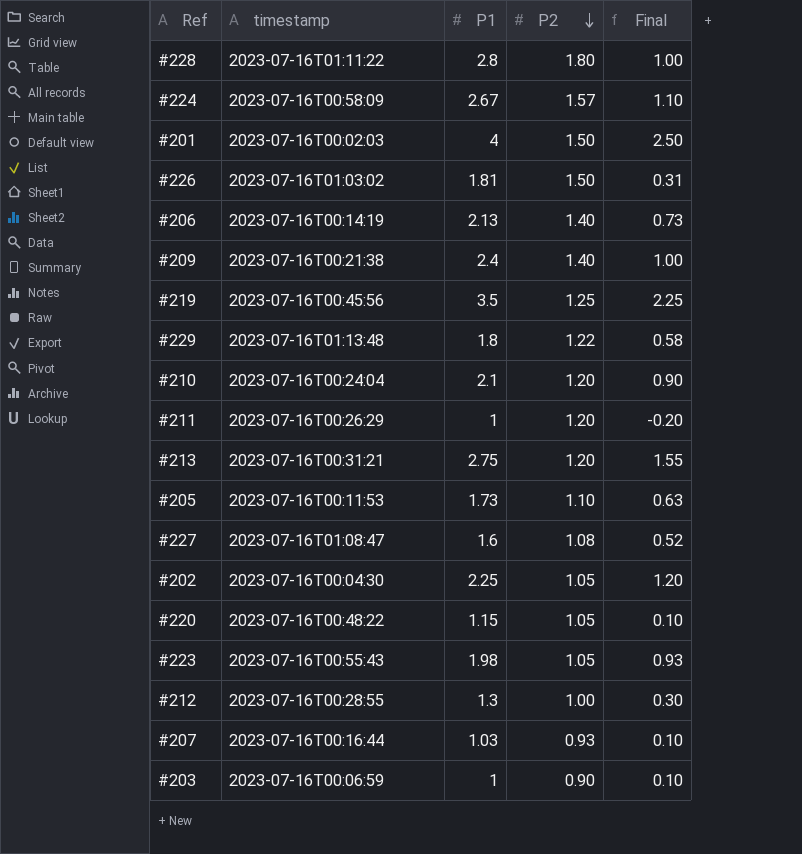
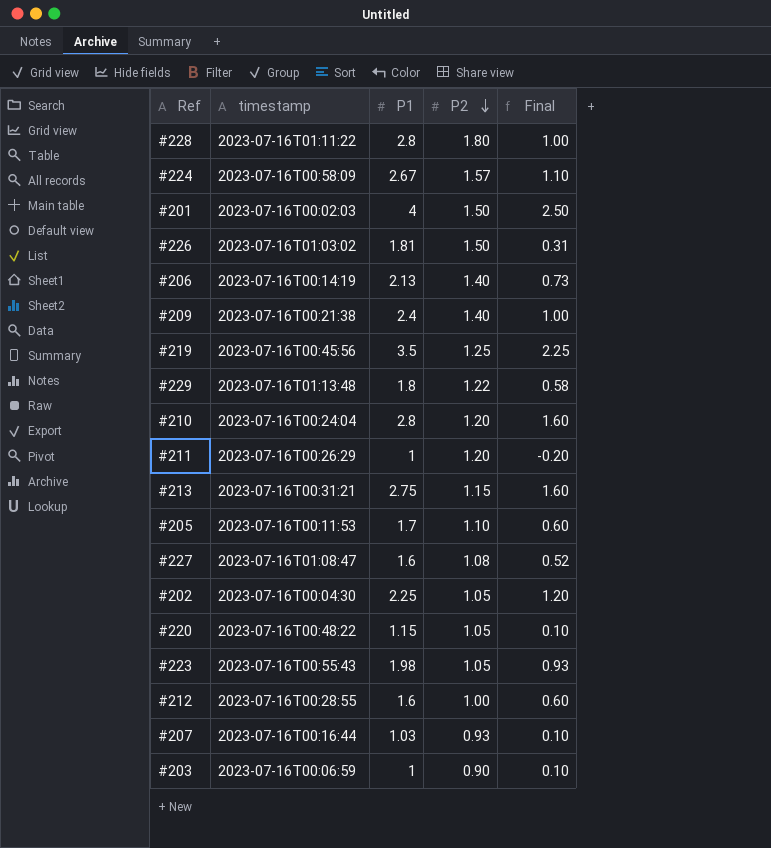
#210 | P1: 2.1 -> 2.8
#210 | Final: 0.90 -> 1.60
#213 | P2: 1.20 -> 1.15
#213 | Final: 1.55 -> 1.60
#205 | P1: 1.73 -> 1.7
#205 | Final: 0.63 -> 0.60
#212 | P1: 1.3 -> 1.6
#212 | Final: 0.30 -> 0.60

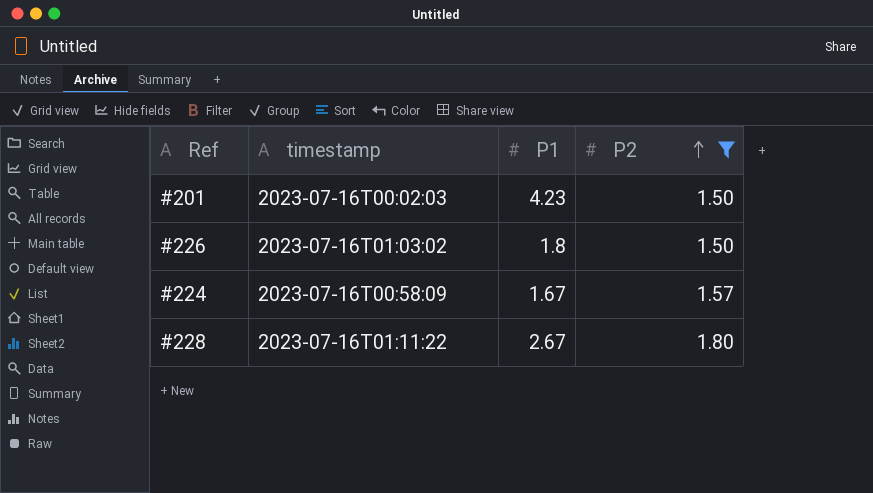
filter: none -> P2 >= 1.50
row order: P2 descending -> P2 ascending
column Final | formula: [P1] - [P2] -> none
#201 | P1: 4 -> 4.23
#226 | P1: 1.81 -> 1.8
#224 | P1: 2.67 -> 1.67
#228 | P1: 2.8 -> 2.67

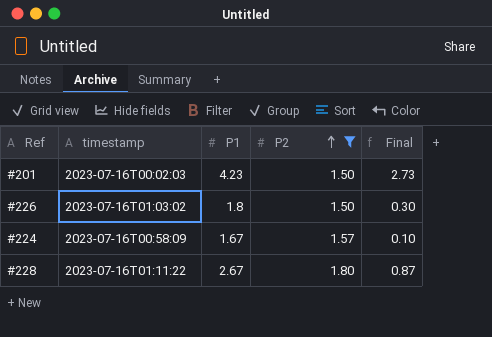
column Final | formula: none -> [P1] - [P2]

